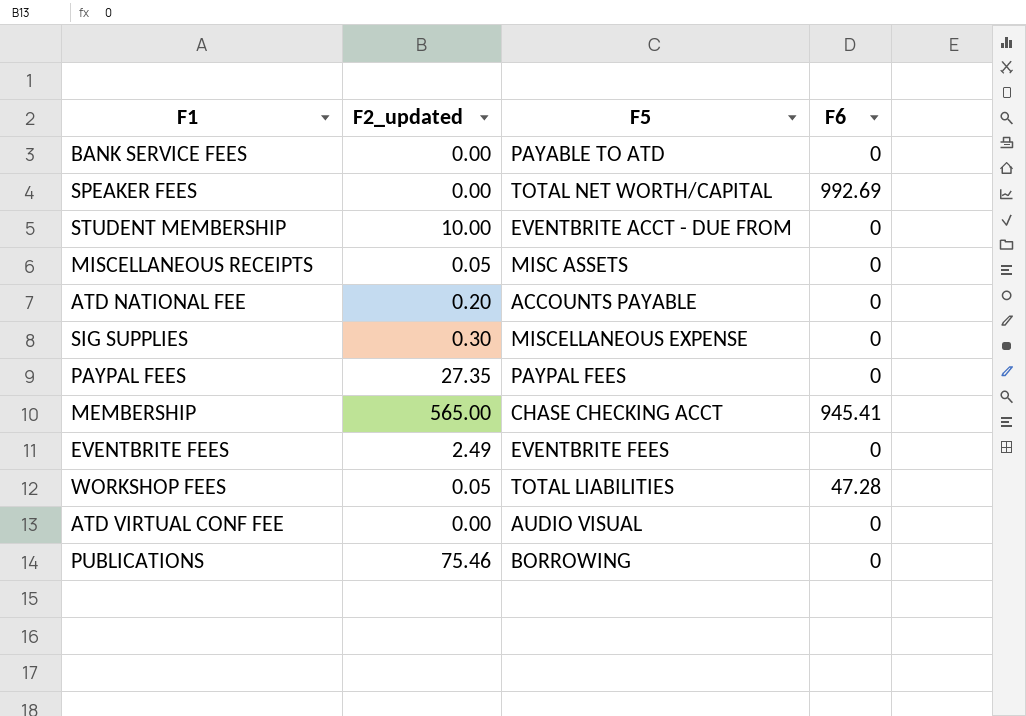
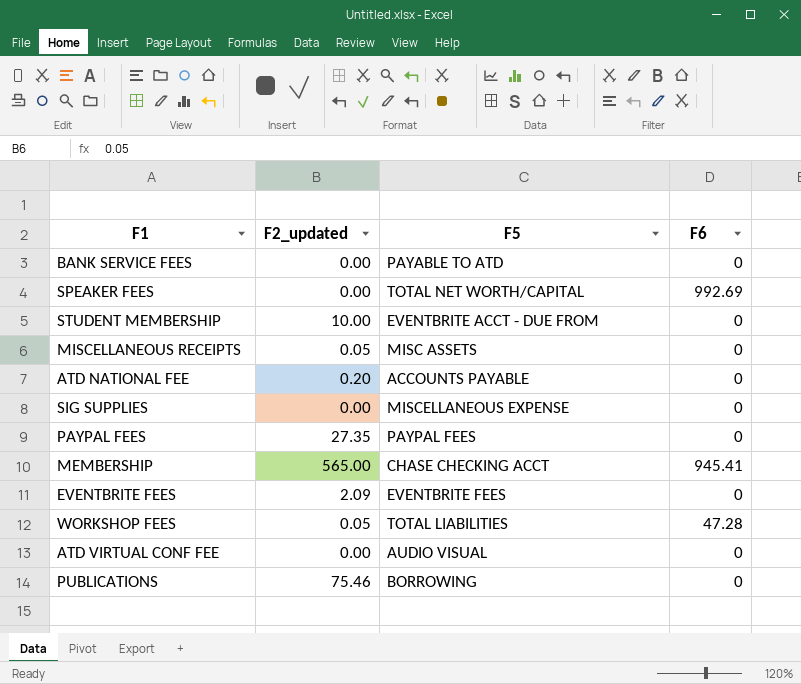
SIG SUPPLIES | F2_updated: 0.30 -> 0.00
EVENTBRITE FEES | F2_updated: 2.49 -> 2.09

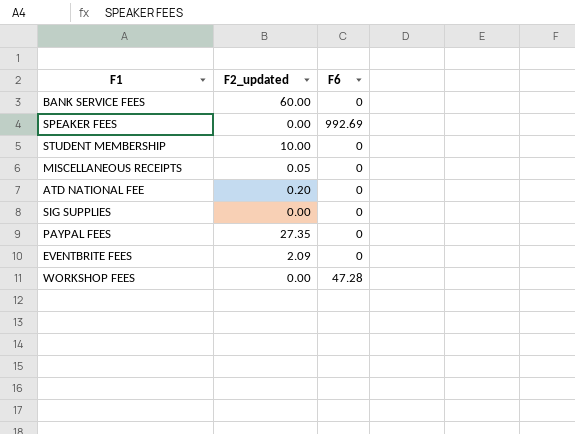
column F5 | position: 3 -> none
row MEMBERSHIP: 565.00 | CHASE CHECKING ACCT | 945.41 -> none
row ATD VIRTUAL CONF FEE: 0.00 | AUDIO VISUAL | 0 -> none
row PUBLICATIONS: 75.46 | BORROWING | 0 -> none
BANK SERVICE FEES | F2_updated: 0.00 -> 60.00
WORKSHOP FEES | F2_updated: 0.05 -> 0.00

